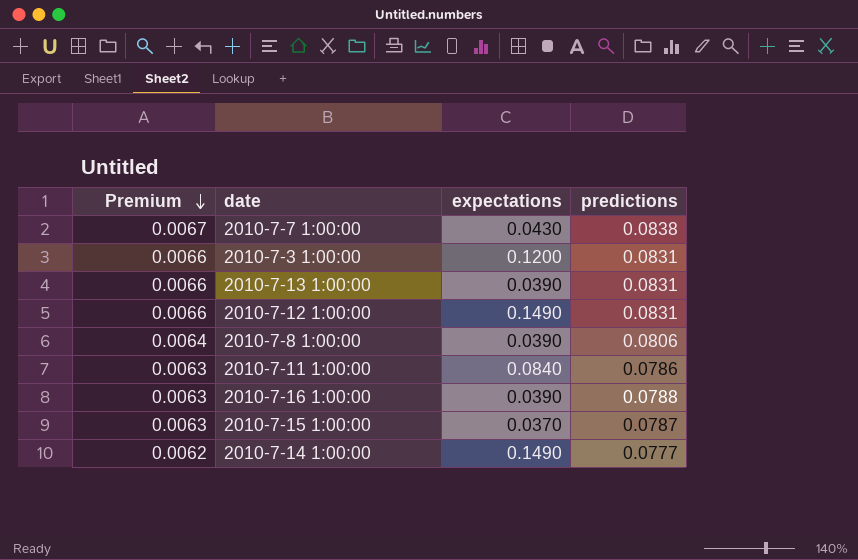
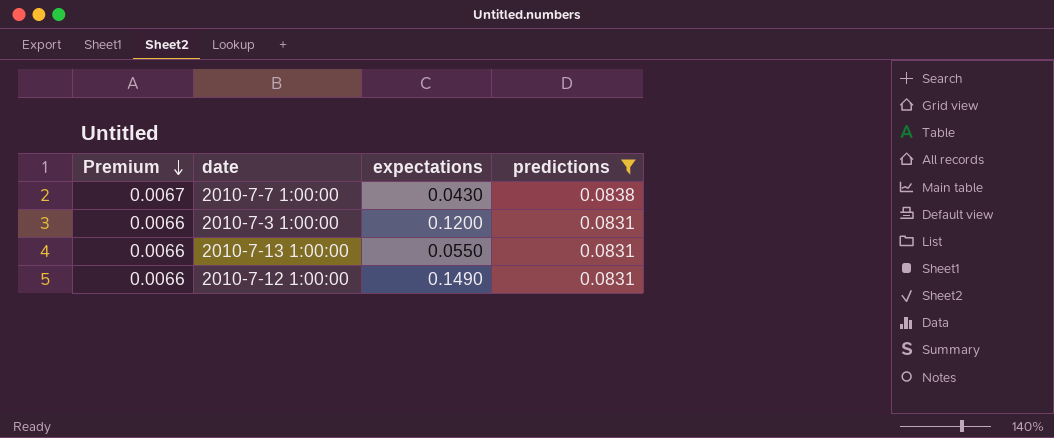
filter: none -> predictions >= 0.0831
2010-7-13 1:00:00 | expectations: 0.0390 -> 0.0550

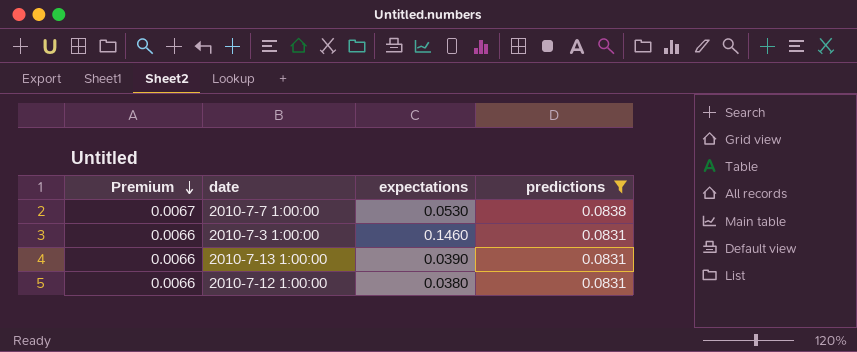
2010-7-7 1:00:00 | expectations: 0.0430 -> 0.0530
2010-7-3 1:00:00 | expectations: 0.1200 -> 0.1460
2010-7-13 1:00:00 | expectations: 0.0550 -> 0.0390
2010-7-12 1:00:00 | expectations: 0.1490 -> 0.0380

